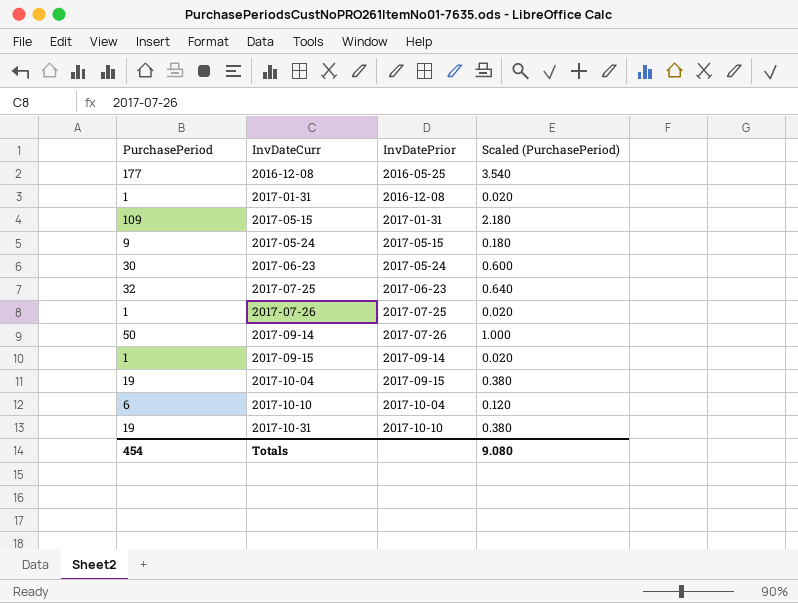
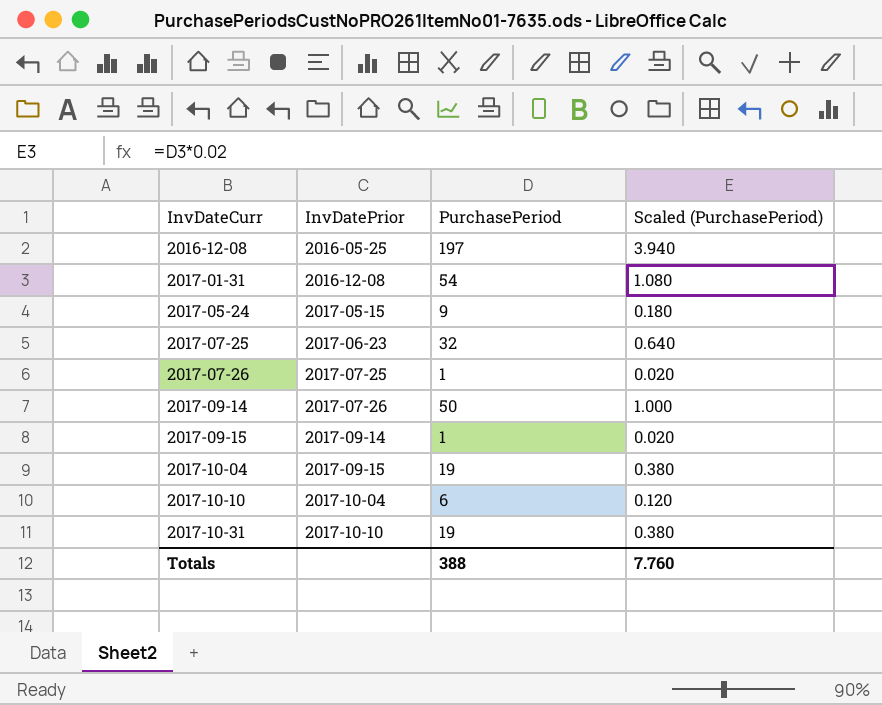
column PurchasePeriod | position: 1 -> 3
row 2017-05-15: 109 | 2017-01-31 | 2.180 -> none
row 2017-06-23: 30 | 2017-05-24 | 0.600 -> none
2016-12-08 | PurchasePeriod: 177 -> 197
2016-12-08 | Scaled (PurchasePeriod): 3.540 -> 3.940
2017-01-31 | PurchasePeriod: 1 -> 54
2017-01-31 | Scaled (PurchasePeriod): 0.020 -> 1.080
Totals | PurchasePeriod: 454 -> 388
Totals | Scaled (PurchasePeriod): 9.080 -> 7.760

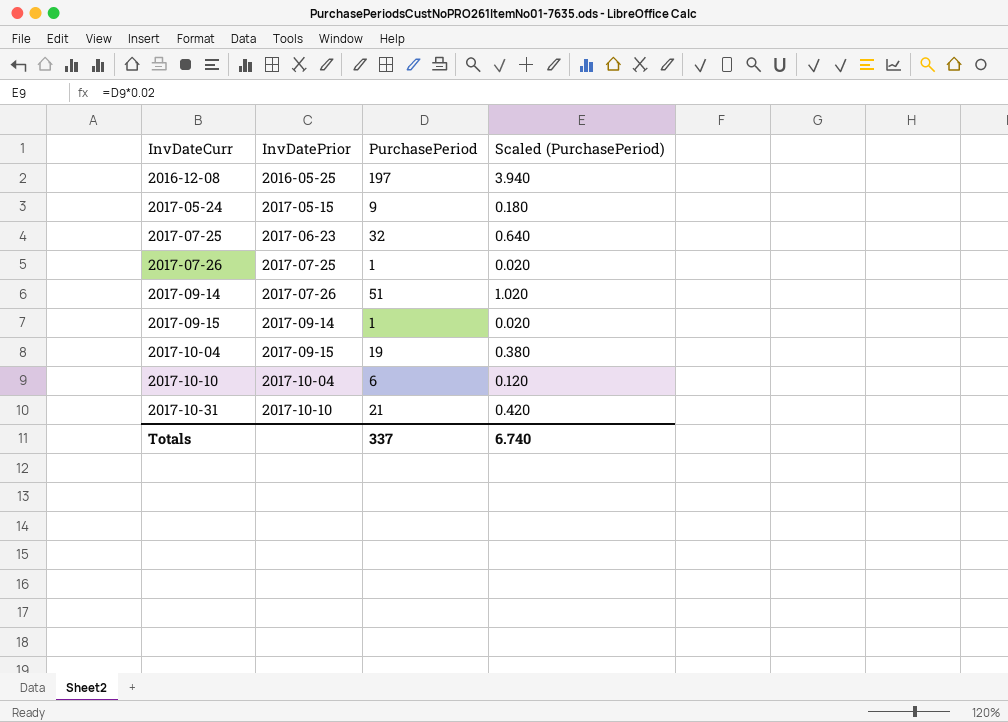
row 2017-01-31: 2016-12-08 | 54 | 1.080 -> none
2017-09-14 | PurchasePeriod: 50 -> 51
2017-09-14 | Scaled (PurchasePeriod): 1.000 -> 1.020
2017-10-31 | PurchasePeriod: 19 -> 21
2017-10-31 | Scaled (PurchasePeriod): 0.380 -> 0.420
Totals | PurchasePeriod: 388 -> 337
Totals | Scaled (PurchasePeriod): 7.760 -> 6.740

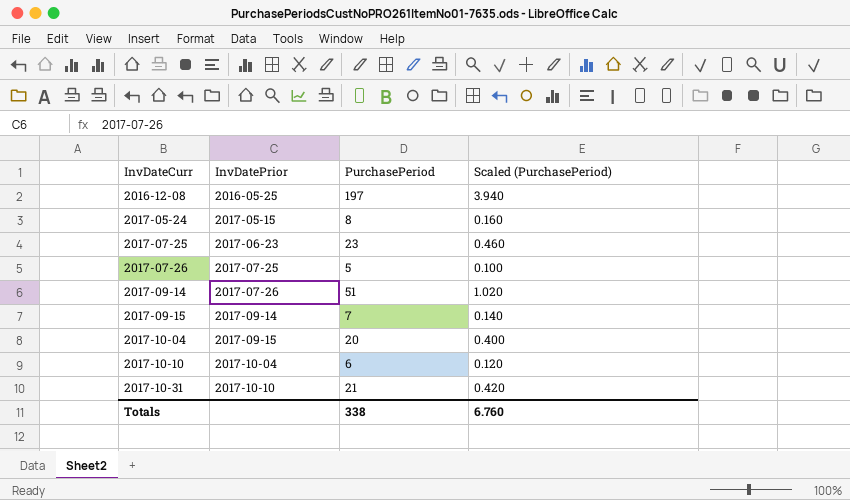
2017-05-24 | PurchasePeriod: 9 -> 8
2017-05-24 | Scaled (PurchasePeriod): 0.180 -> 0.160
2017-07-25 | PurchasePeriod: 32 -> 23
2017-07-25 | Scaled (PurchasePeriod): 0.640 -> 0.460
2017-07-26 | PurchasePeriod: 1 -> 5
2017-07-26 | Scaled (PurchasePeriod): 0.020 -> 0.100
2017-09-15 | PurchasePeriod: 1 -> 7
2017-09-15 | Scaled (PurchasePeriod): 0.020 -> 0.140
2017-10-04 | PurchasePeriod: 19 -> 20
2017-10-04 | Scaled (PurchasePeriod): 0.380 -> 0.400
Totals | PurchasePeriod: 337 -> 338
Totals | Scaled (PurchasePeriod): 6.740 -> 6.760

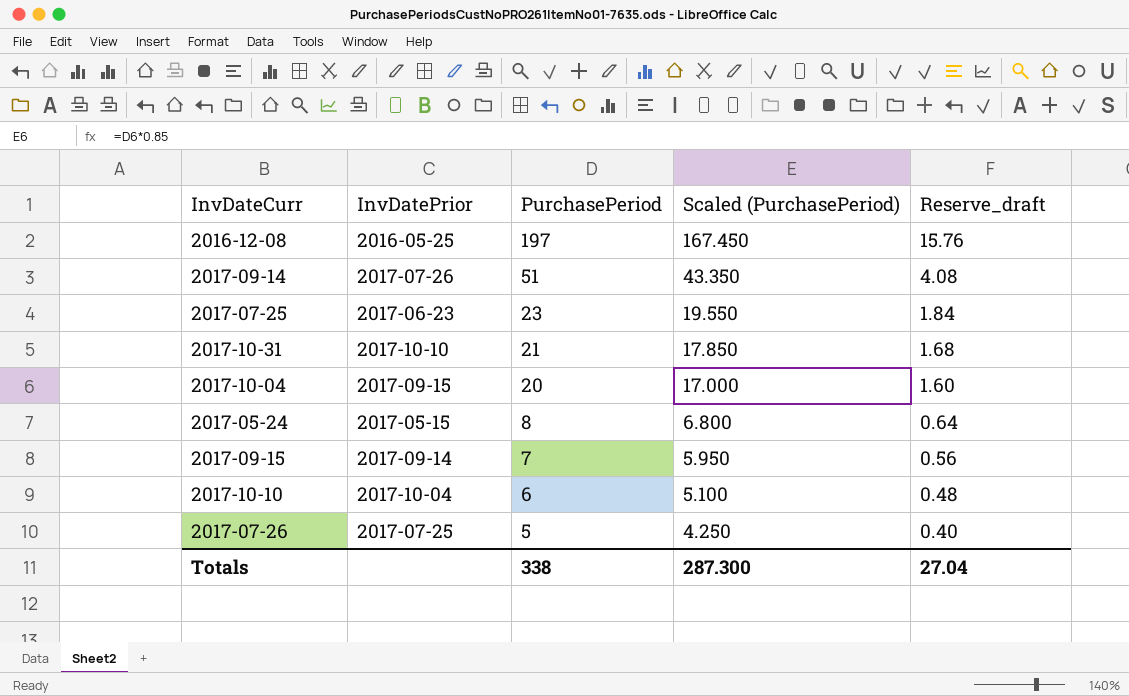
row order: InvDateCurr ascending -> PurchasePeriod descending
column Scaled (PurchasePeriod) | formula: [PurchasePeriod] * 0.02 -> [PurchasePeriod] * 0.85
column Reserve_draft | formula: none -> [PurchasePeriod] * 0.08
Totals | Scaled (PurchasePeriod): 6.760 -> 287.300

